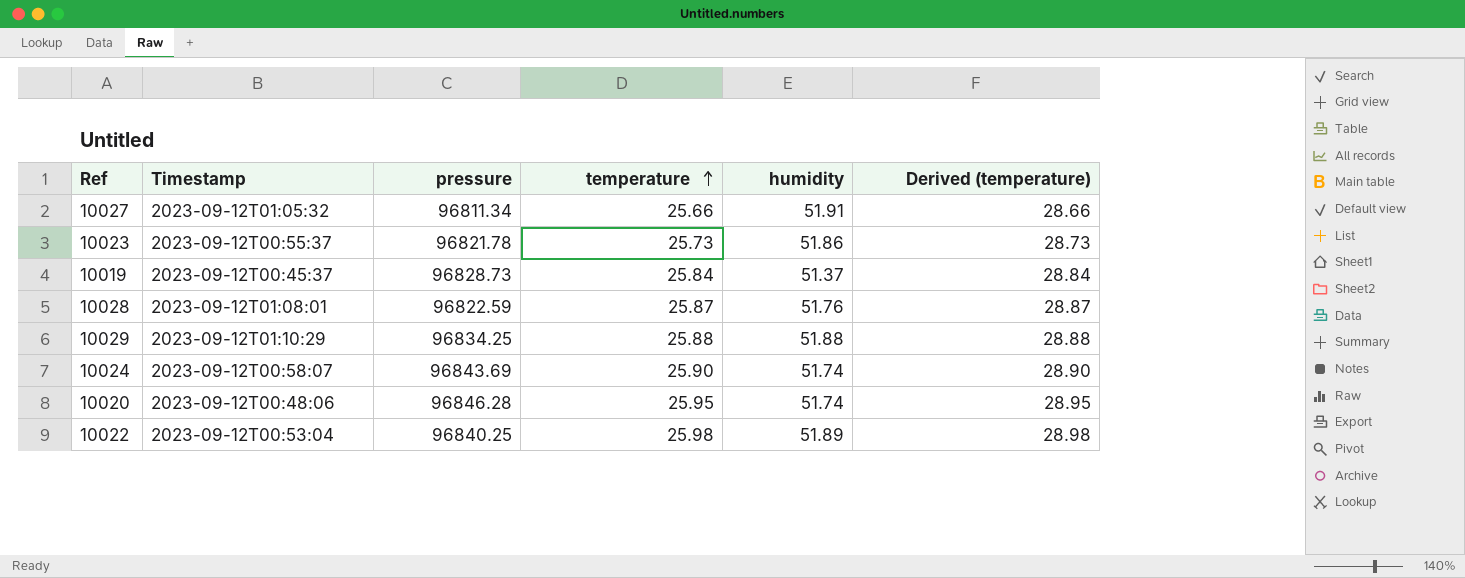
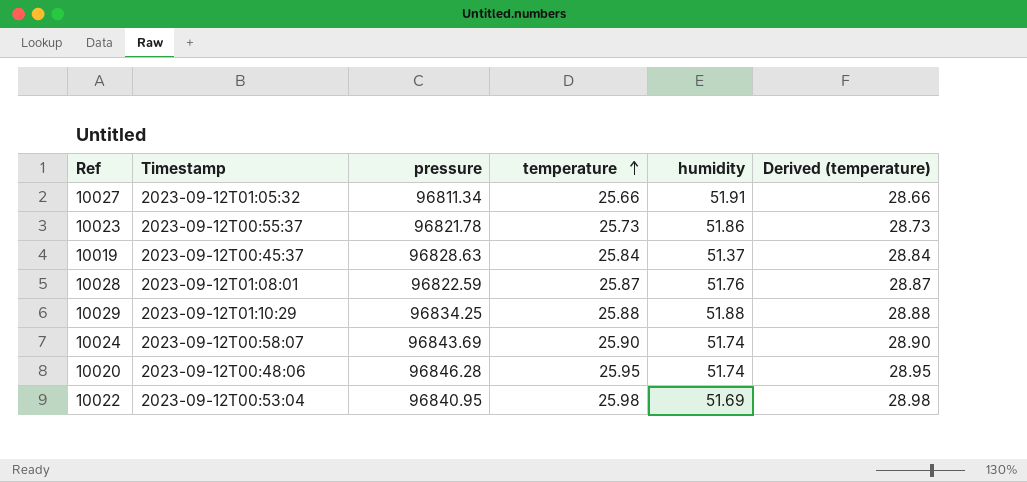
10019 | pressure: 96828.73 -> 96828.63
10022 | pressure: 96840.25 -> 96840.95
10022 | humidity: 51.89 -> 51.69

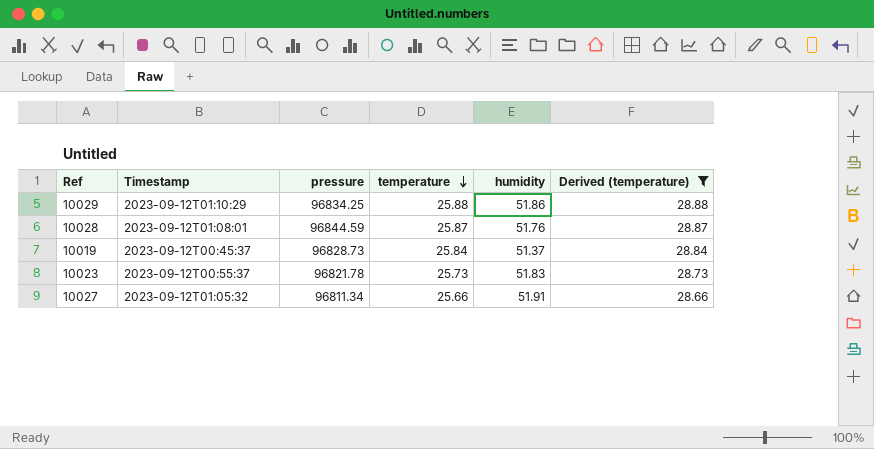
filter: none -> Derived (temperature) <= 28.88
row order: temperature ascending -> temperature descending
10029 | humidity: 51.88 -> 51.86
10028 | pressure: 96822.59 -> 96844.59
10019 | pressure: 96828.63 -> 96828.73
10023 | humidity: 51.86 -> 51.83

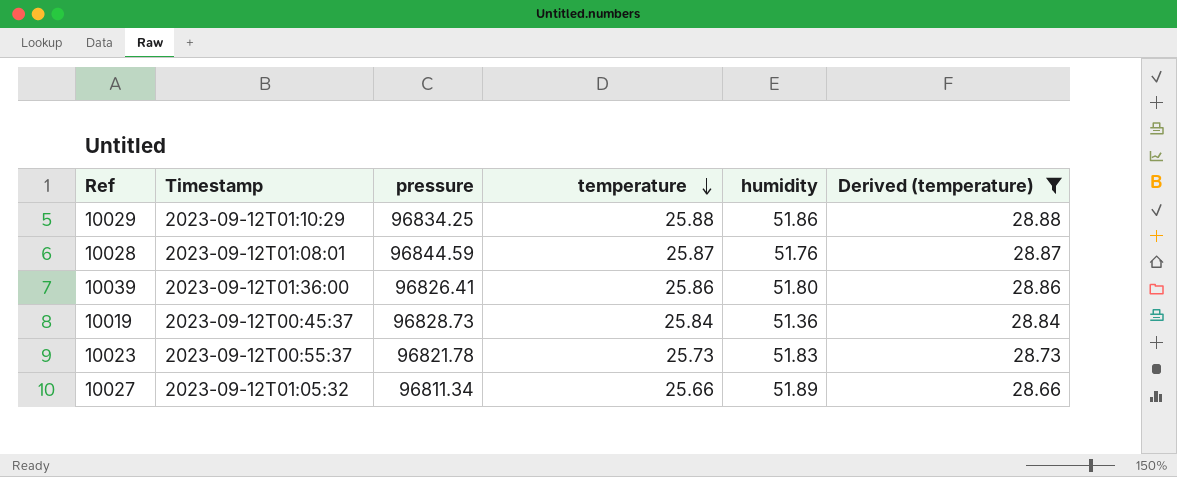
row 10039: none -> 2023-09-12T01:36:00 | 96826.41 | 25.86 | 51.80 | 28.86
10019 | humidity: 51.37 -> 51.36
10027 | humidity: 51.91 -> 51.89

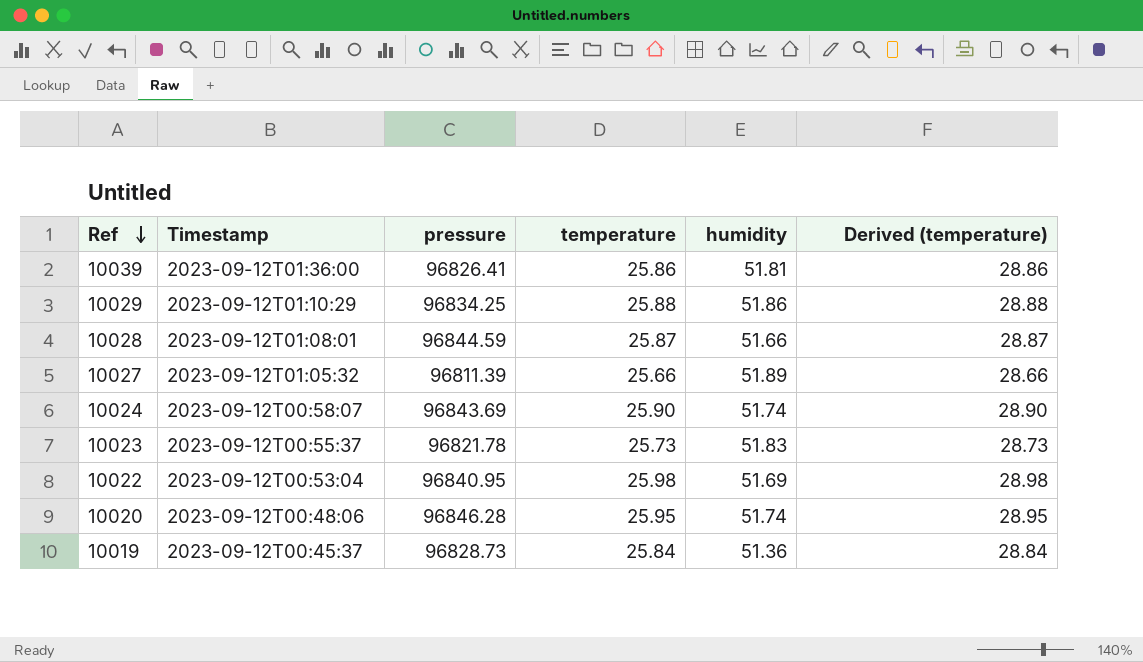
filter: Derived (temperature) <= 28.88 -> none
row order: temperature descending -> Ref descending
10039 | humidity: 51.80 -> 51.81
10028 | humidity: 51.76 -> 51.66
10027 | pressure: 96811.34 -> 96811.39

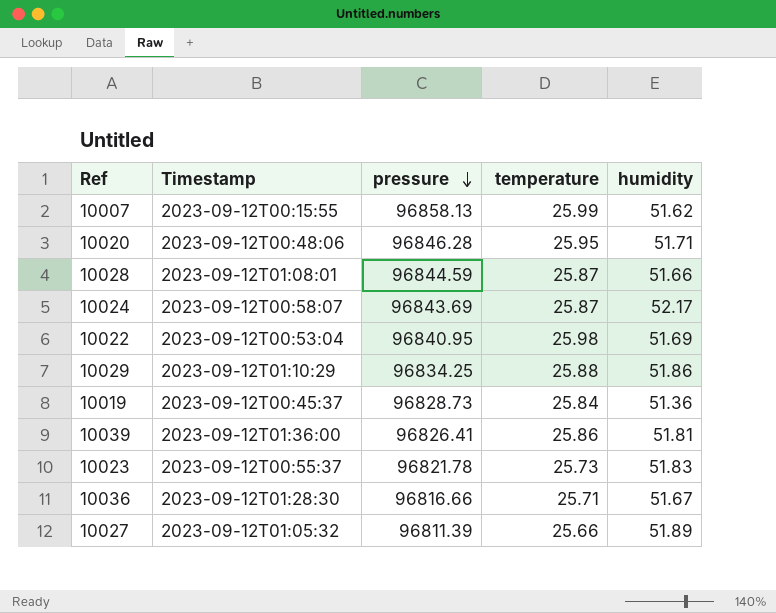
row order: Ref descending -> pressure descending
column Derived (temperature) | formula: [temperature] + 3 -> none
row 10007: none -> 2023-09-12T00:15:55 | 96858.13 | 25.99 | 51.62
10020 | humidity: 51.74 -> 51.71
10024 | temperature: 25.90 -> 25.87
10024 | humidity: 51.74 -> 52.17
row 10036: none -> 2023-09-12T01:28:30 | 96816.66 | 25.71 | 51.67

